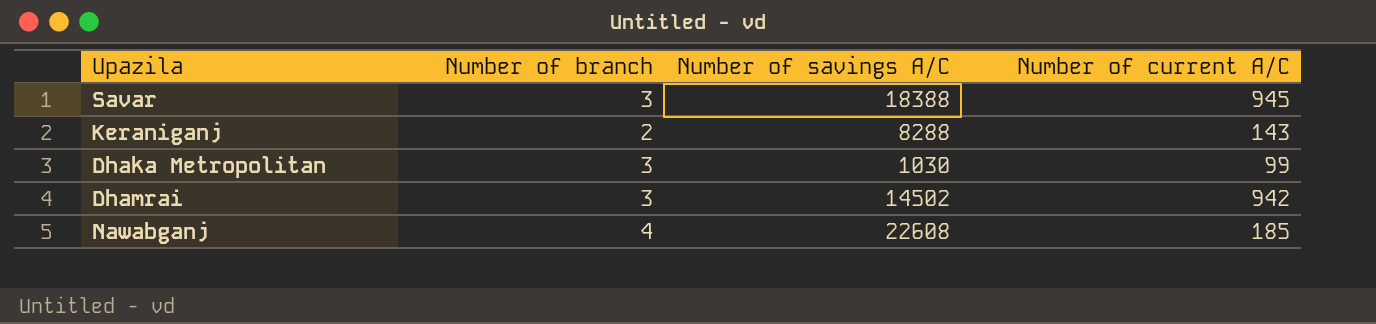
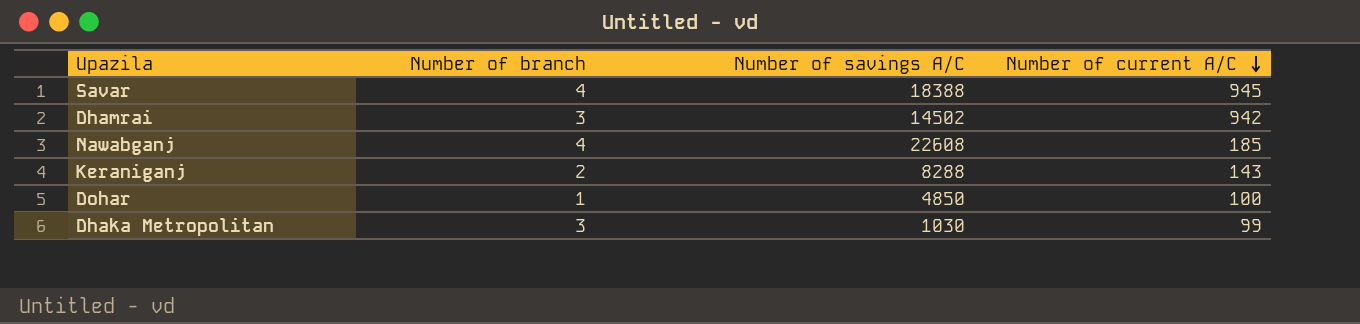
row order: none -> Number of current A/C descending
Savar | Number of branch: 3 -> 4
row Dohar: none -> 1 | 4850 | 100

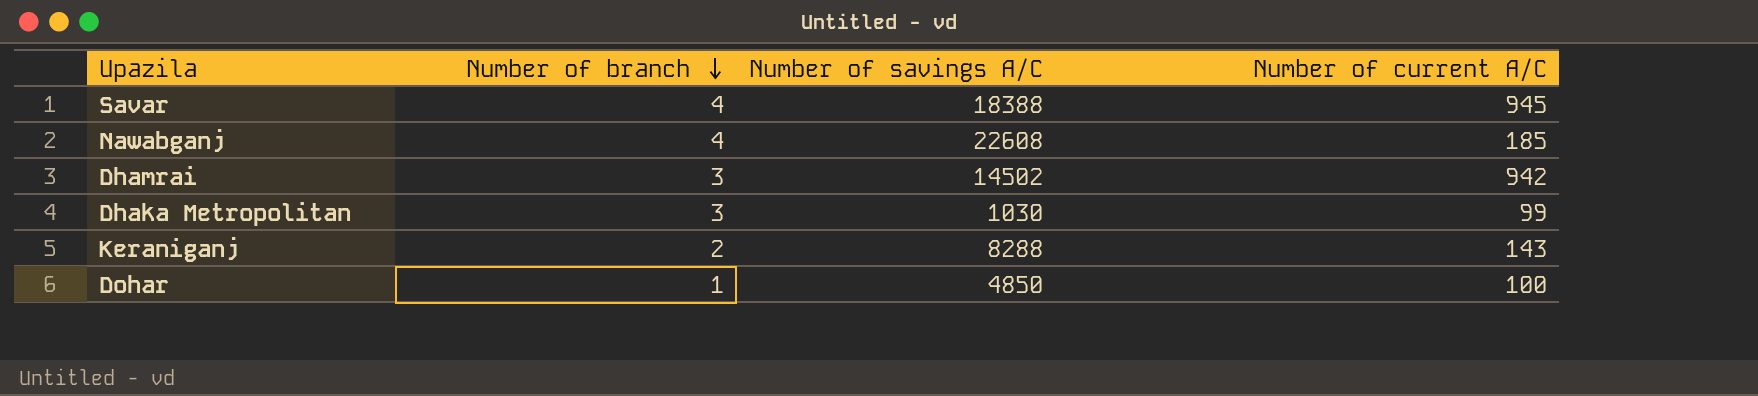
row order: Number of current A/C descending -> Number of branch descending

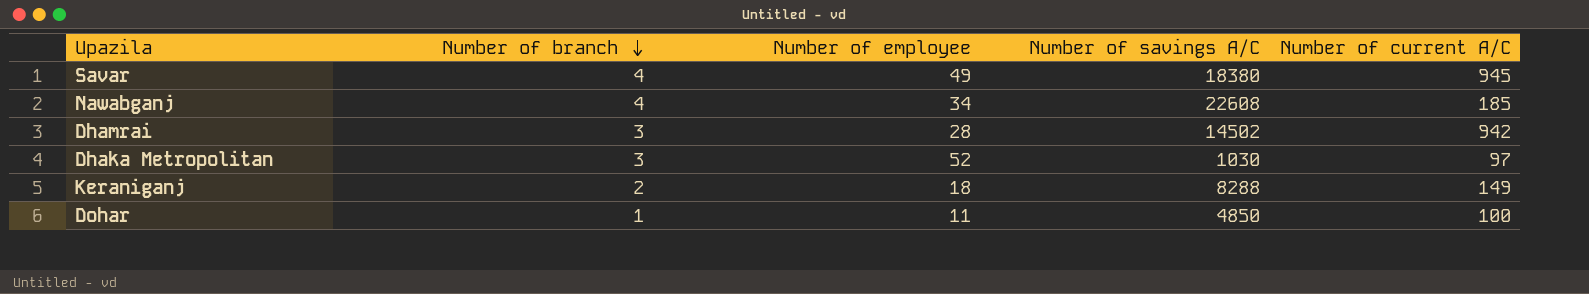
column Number of employee | position: none -> 3
Savar | Number of savings A/C: 18388 -> 18380
Dhaka Metropolitan | Number of current A/C: 99 -> 97
Keraniganj | Number of current A/C: 143 -> 149

